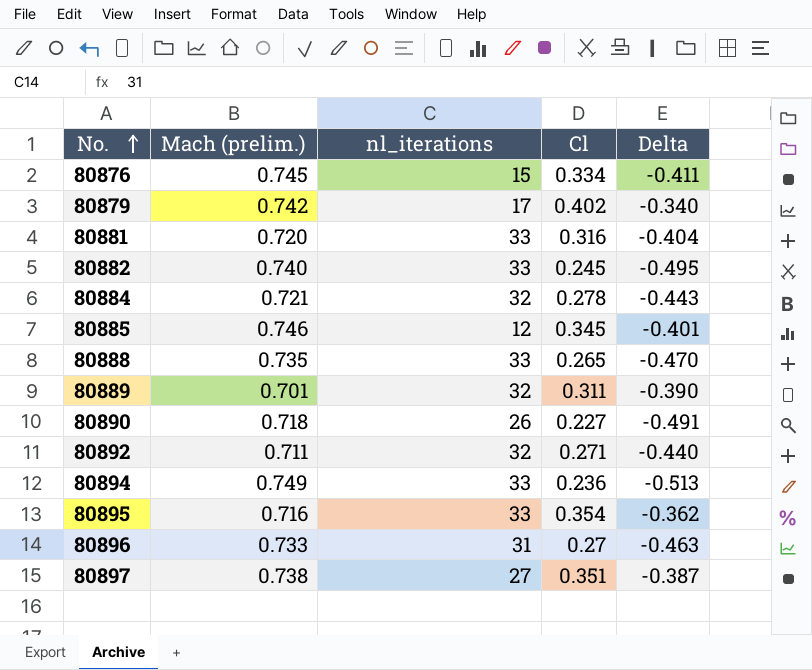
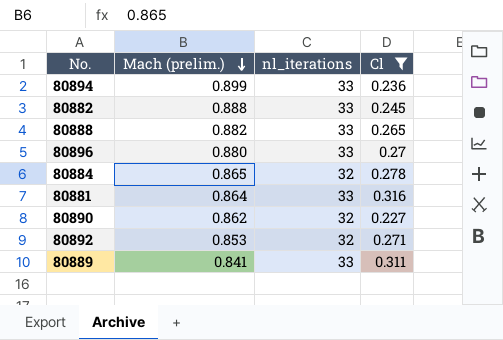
filter: none -> Cl <= 0.316
row order: No. ascending -> Mach (prelim.) descending
column Delta | formula: [Cl] - [Mach (prelim.)] -> none
80894 | Mach (prelim.): 0.749 -> 0.899
80882 | Mach (prelim.): 0.740 -> 0.888
80888 | Mach (prelim.): 0.735 -> 0.882
80896 | Mach (prelim.): 0.733 -> 0.880
80896 | nl_iterations: 31 -> 33
80884 | Mach (prelim.): 0.721 -> 0.865
80881 | Mach (prelim.): 0.720 -> 0.864
80890 | Mach (prelim.): 0.718 -> 0.862
80890 | nl_iterations: 26 -> 32
80892 | Mach (prelim.): 0.711 -> 0.853
80889 | Mach (prelim.): 0.701 -> 0.841
80889 | nl_iterations: 32 -> 33

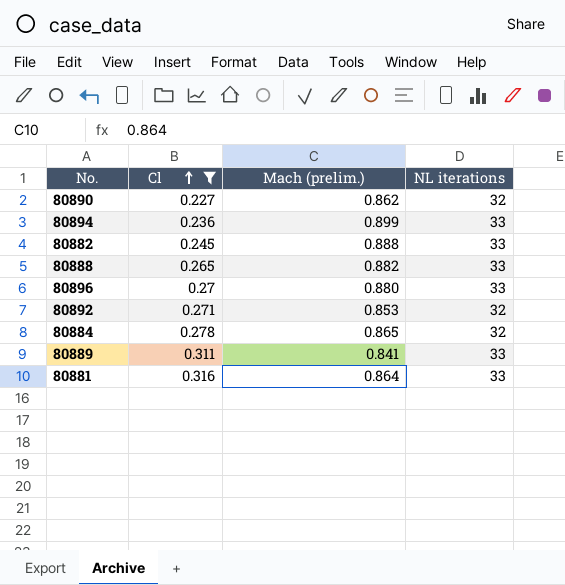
row order: Mach (prelim.) descending -> Cl ascending
column Cl | position: 4 -> 2
column name: nl_iterations -> NL iterations

